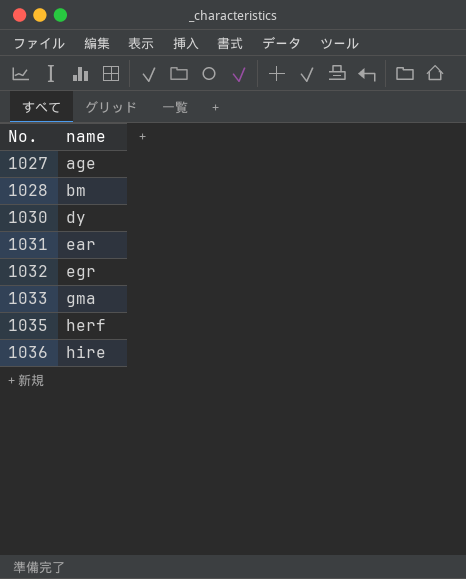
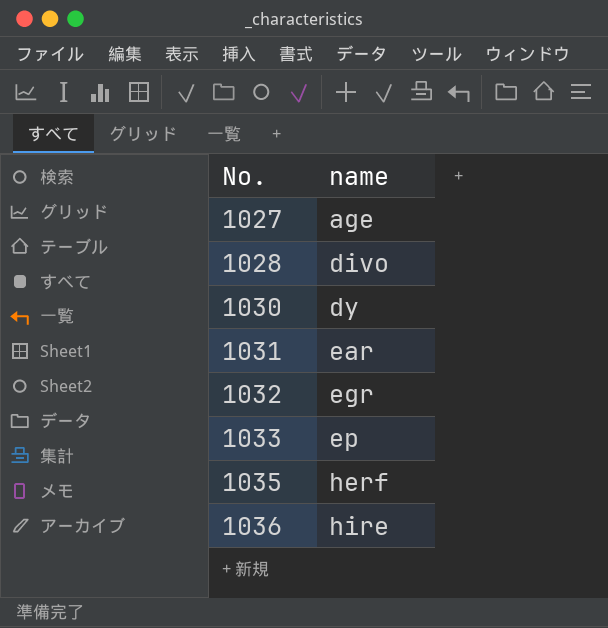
1028 | name: bm -> divo
1033 | name: gma -> ep

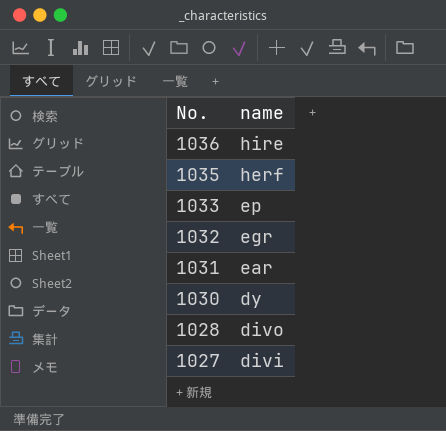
row order: No. ascending -> No. descending
1027 | name: age -> divi

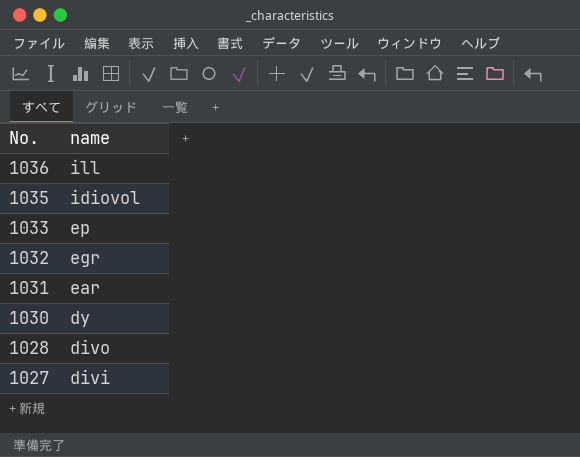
1036 | name: hire -> ill
1035 | name: herf -> idiovol

